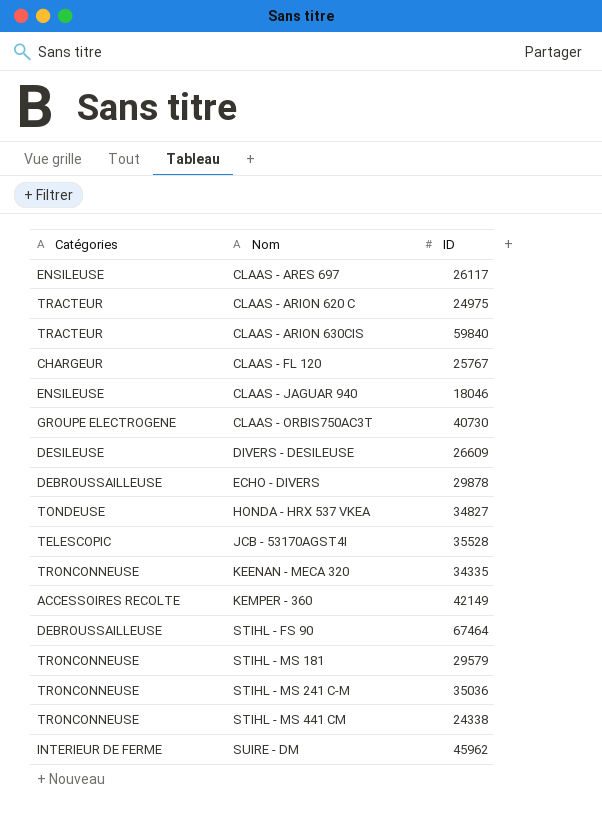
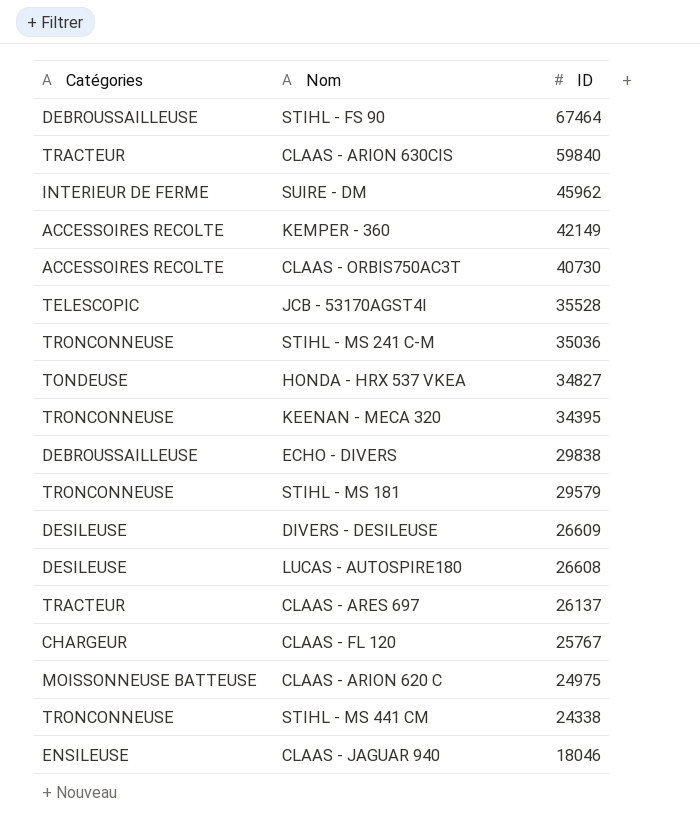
row order: Nom ascending -> ID descending
CLAAS - ORBIS750AC3T | Catégories: GROUPE ELECTROGENE -> ACCESSOIRES RECOLTE
KEENAN - MECA 320 | ID: 34335 -> 34395
ECHO - DIVERS | ID: 29878 -> 29838
row LUCAS - AUTOSPIRE180: none -> DESILEUSE | 26608
CLAAS - ARES 697 | Catégories: ENSILEUSE -> TRACTEUR
CLAAS - ARES 697 | ID: 26117 -> 26137
CLAAS - ARION 620 C | Catégories: TRACTEUR -> MOISSONNEUSE BATTEUSE

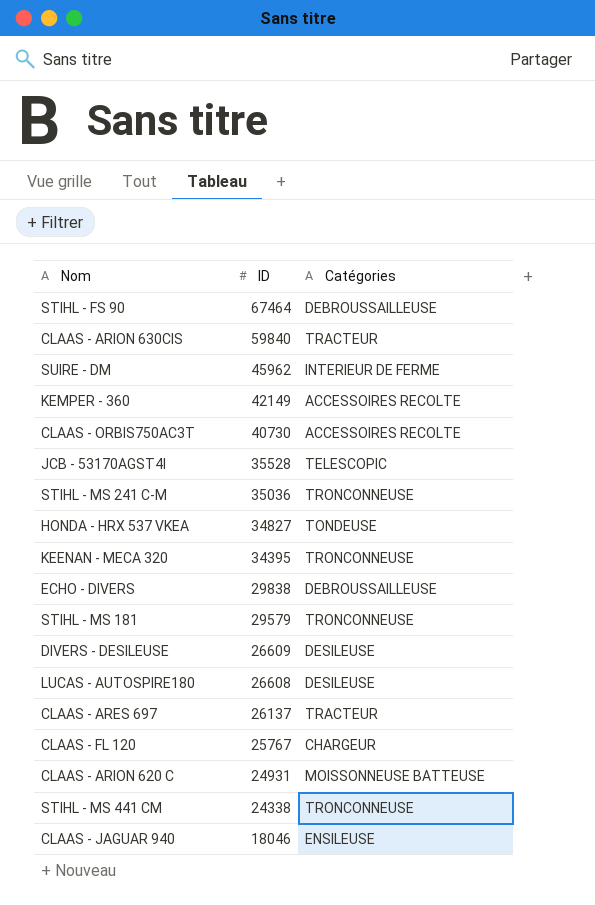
column Catégories | position: 1 -> 3
CLAAS - ARION 620 C | ID: 24975 -> 24931

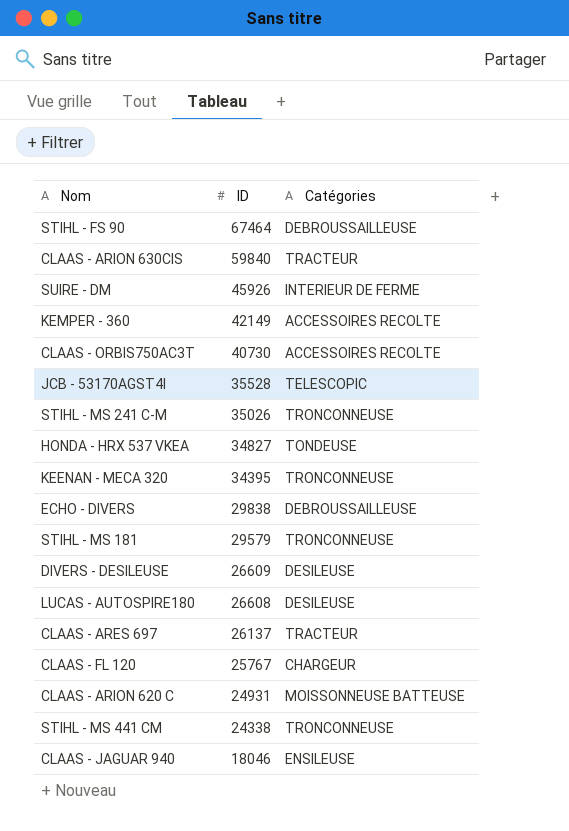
SUIRE - DM | ID: 45962 -> 45926
STIHL - MS 241 C-M | ID: 35036 -> 35026

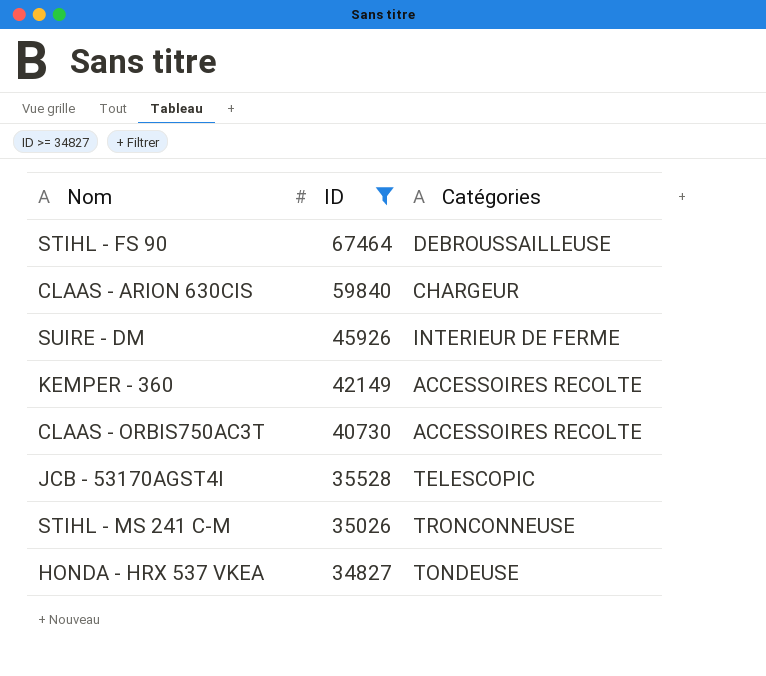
filter: none -> ID >= 34827
CLAAS - ARION 630CIS | Catégories: TRACTEUR -> CHARGEUR

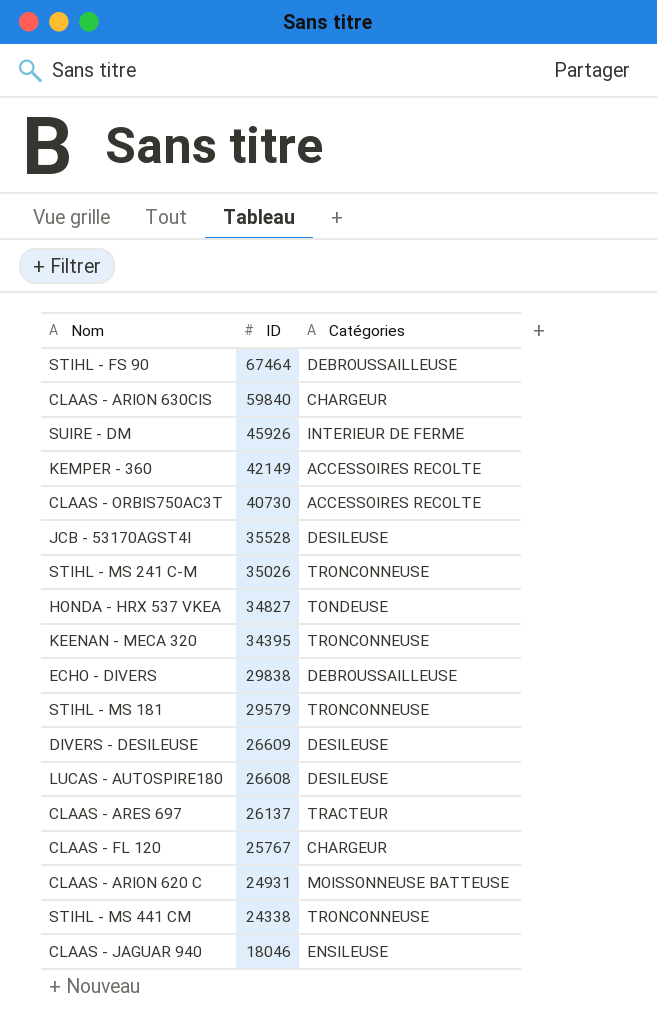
filter: ID >= 34827 -> none
JCB - 53170AGST4I | Catégories: TELESCOPIC -> DESILEUSE

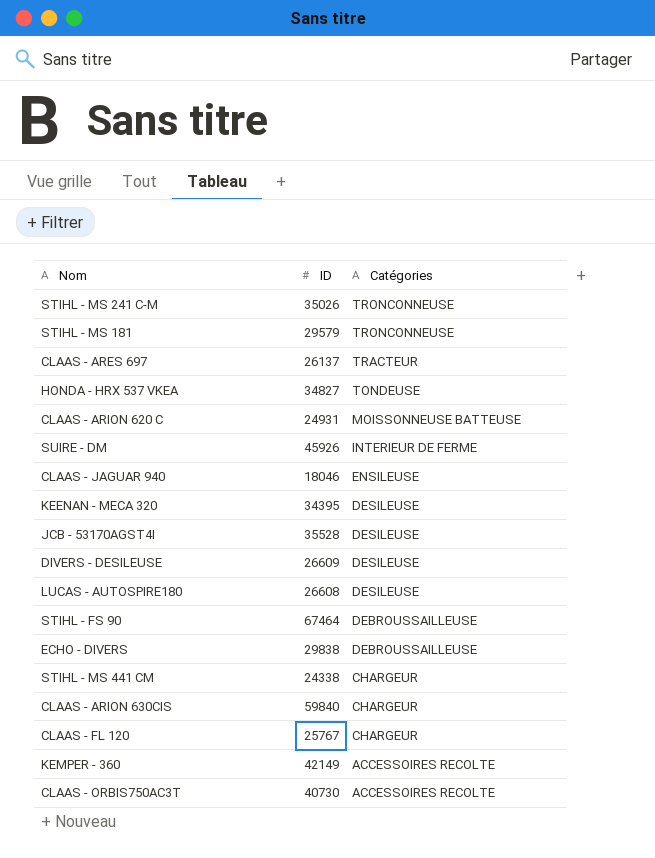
row order: ID descending -> Catégories descending
KEENAN - MECA 320 | Catégories: TRONCONNEUSE -> DESILEUSE
STIHL - MS 441 CM | Catégories: TRONCONNEUSE -> CHARGEUR

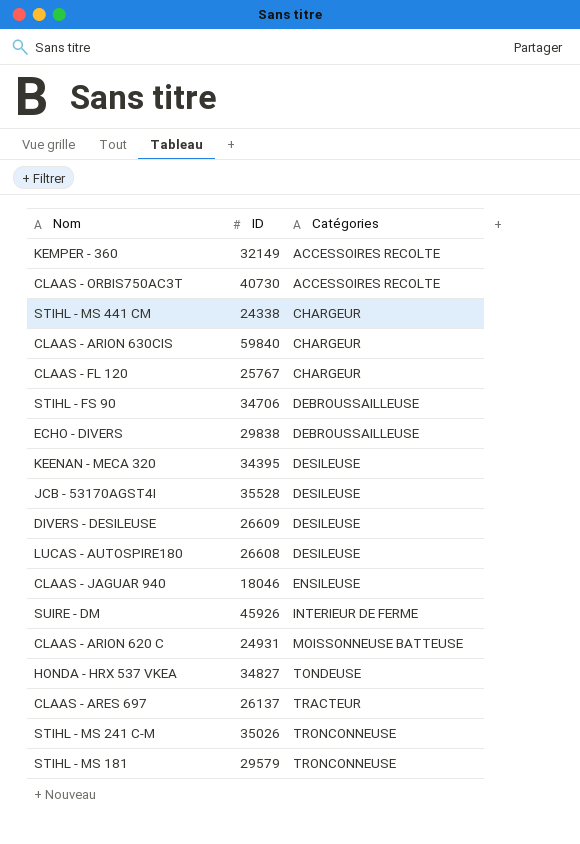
row order: Catégories descending -> Catégories ascending
KEMPER - 360 | ID: 42149 -> 32149
STIHL - FS 90 | ID: 67464 -> 34706

